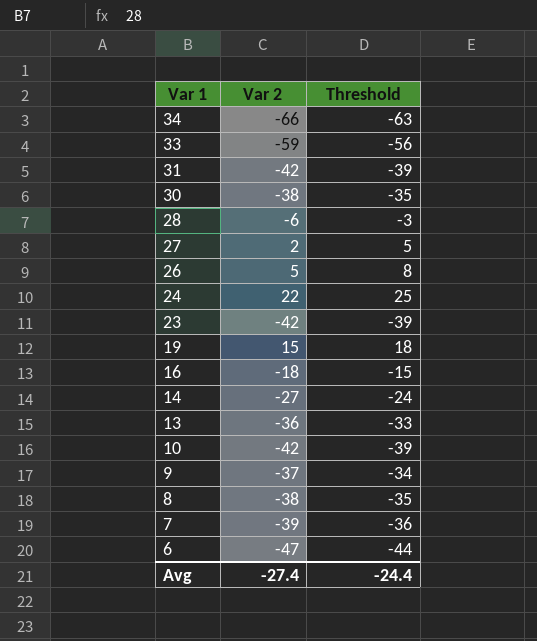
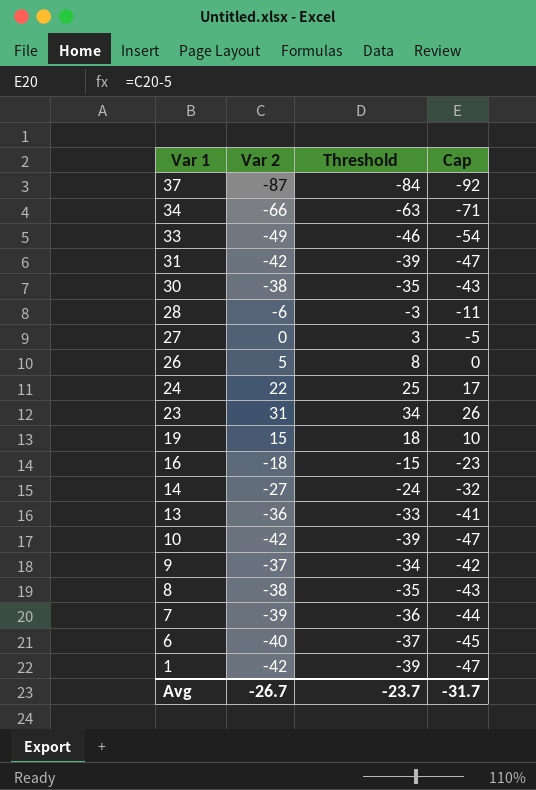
column Cap | formula: none -> [Var 2] - 5
row 37: none -> -87 | -84 | -92
33 | Var 2: -59 -> -49
33 | Threshold: -56 -> -46
27 | Var 2: 2 -> 0
27 | Threshold: 5 -> 3
23 | Var 2: -42 -> 31
23 | Threshold: -39 -> 34
6 | Var 2: -47 -> -40
6 | Threshold: -44 -> -37
row 1: none -> -42 | -39 | -47
Avg | Var 2: -27.4 -> -26.7
Avg | Threshold: -24.4 -> -23.7

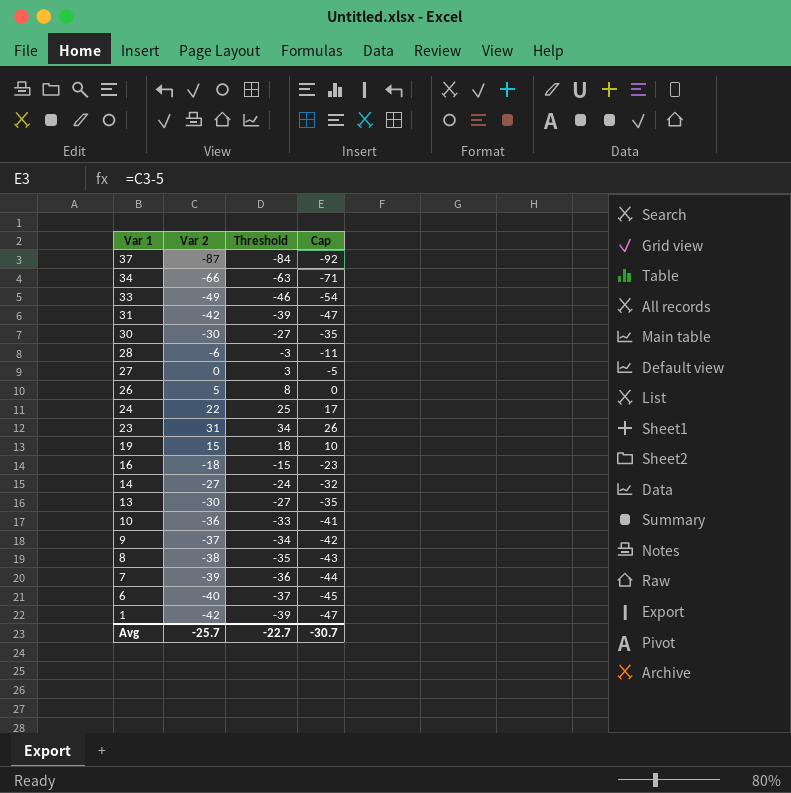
30 | Var 2: -38 -> -30
30 | Threshold: -35 -> -27
30 | Cap: -43 -> -35
13 | Var 2: -36 -> -30
13 | Threshold: -33 -> -27
13 | Cap: -41 -> -35
10 | Var 2: -42 -> -36
10 | Threshold: -39 -> -33
10 | Cap: -47 -> -41
Avg | Var 2: -26.7 -> -25.7
Avg | Threshold: -23.7 -> -22.7
Avg | Cap: -31.7 -> -30.7

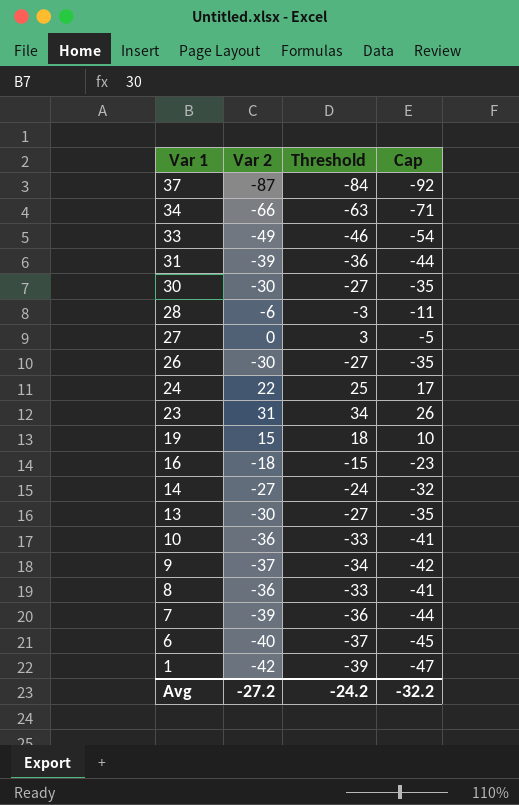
31 | Var 2: -42 -> -39
31 | Threshold: -39 -> -36
31 | Cap: -47 -> -44
26 | Var 2: 5 -> -30
26 | Threshold: 8 -> -27
26 | Cap: 0 -> -35
8 | Var 2: -38 -> -36
8 | Threshold: -35 -> -33
8 | Cap: -43 -> -41
Avg | Var 2: -25.7 -> -27.2
Avg | Threshold: -22.7 -> -24.2
Avg | Cap: -30.7 -> -32.2

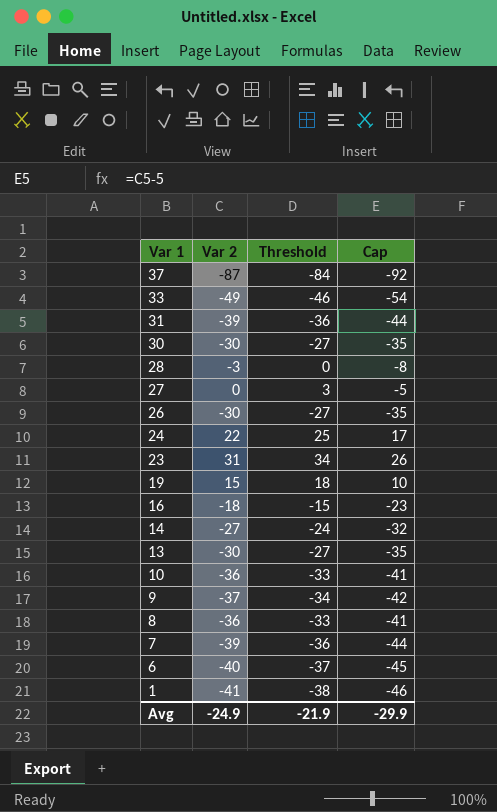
row 34: -66 | -63 | -71 -> none
28 | Var 2: -6 -> -3
28 | Threshold: -3 -> 0
28 | Cap: -11 -> -8
1 | Var 2: -42 -> -41
1 | Threshold: -39 -> -38
1 | Cap: -47 -> -46
Avg | Var 2: -27.2 -> -24.9
Avg | Threshold: -24.2 -> -21.9
Avg | Cap: -32.2 -> -29.9

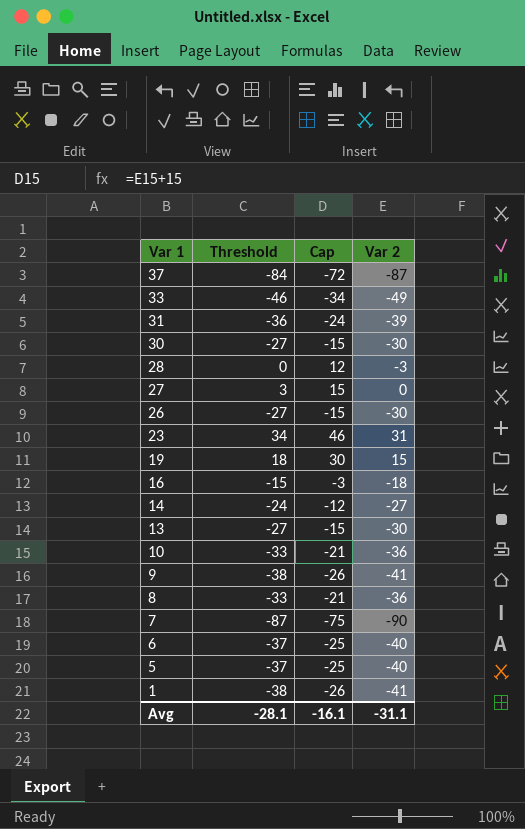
column Cap | formula: [Var 2] - 5 -> [Var 2] + 15
column Var 2 | position: 2 -> 4
row 24: 22 | 25 | 17 -> none
9 | Threshold: -34 -> -38
9 | Var 2: -37 -> -41
7 | Threshold: -36 -> -87
7 | Var 2: -39 -> -90
row 5: none -> -37 | -25 | -40
Avg | Threshold: -21.9 -> -28.1
Avg | Cap: -29.9 -> -16.1
Avg | Var 2: -24.9 -> -31.1

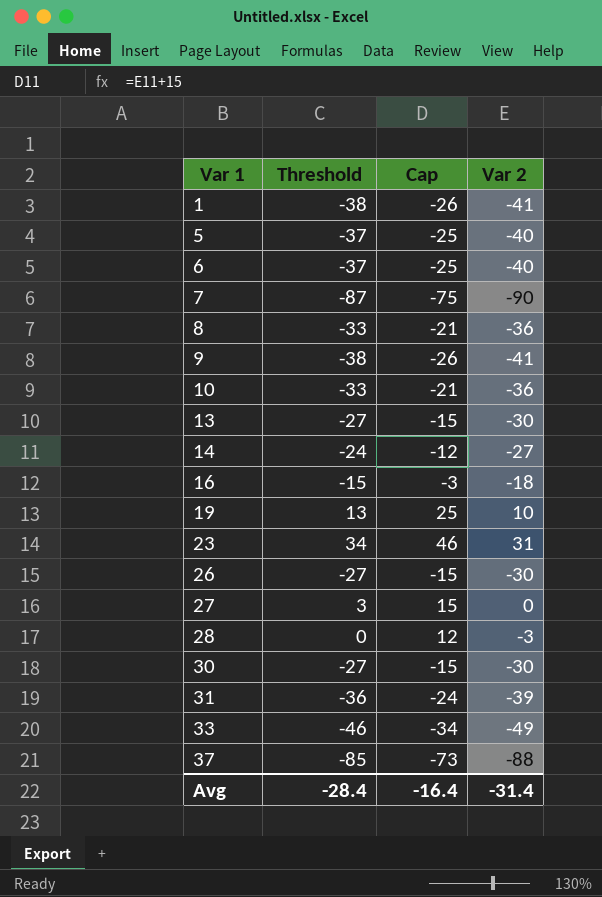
row order: Var 1 descending -> Var 1 ascending
19 | Threshold: 18 -> 13
19 | Cap: 30 -> 25
19 | Var 2: 15 -> 10
37 | Threshold: -84 -> -85
37 | Cap: -72 -> -73
37 | Var 2: -87 -> -88
Avg | Threshold: -28.1 -> -28.4
Avg | Cap: -16.1 -> -16.4
Avg | Var 2: -31.1 -> -31.4

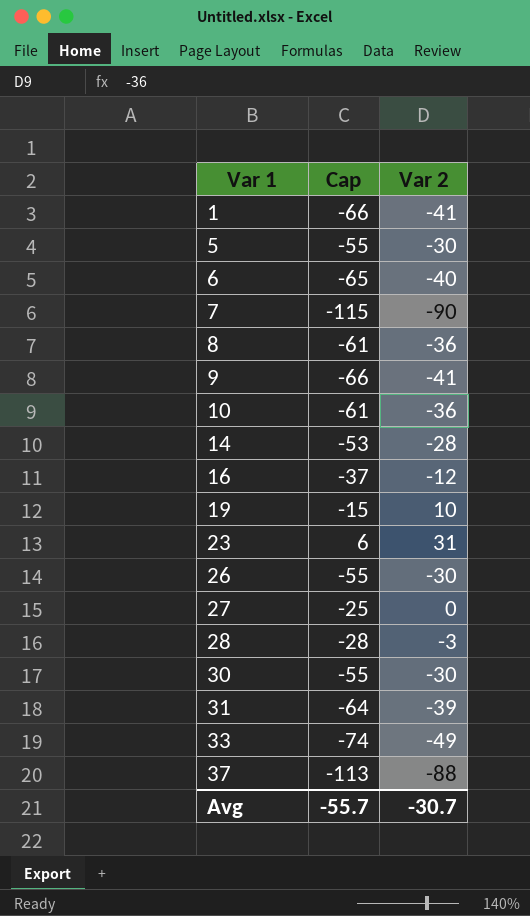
column Threshold | formula: [Var 2] + 3 -> none
column Cap | formula: [Var 2] + 15 -> [Var 2] - 25
row 13: -27 | -15 | -30 -> none
5 | Var 2: -40 -> -30
14 | Var 2: -27 -> -28
16 | Var 2: -18 -> -12
Avg | Cap: -16.4 -> -55.7
Avg | Var 2: -31.4 -> -30.7

